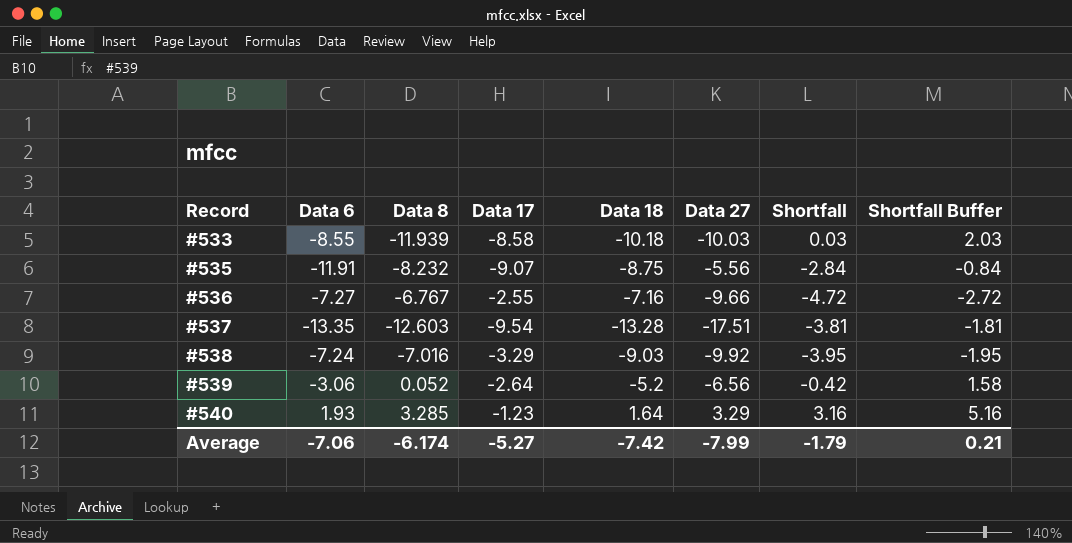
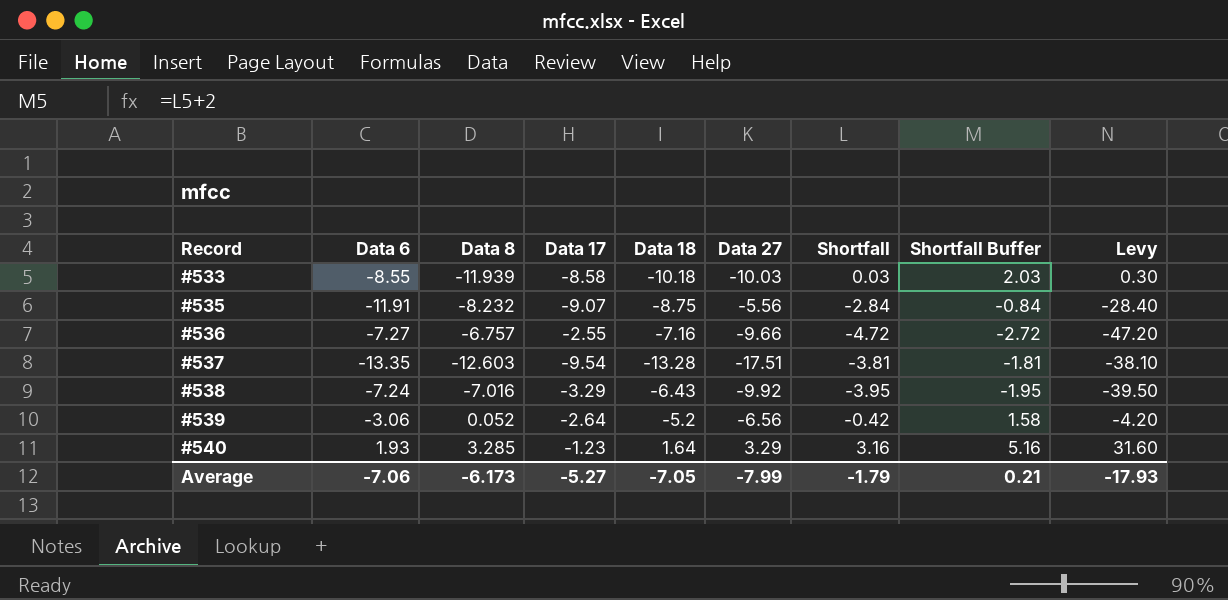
column Levy | formula: none -> [Shortfall] * 10
#536 | Data 8: -6.767 -> -6.757
#538 | Data 18: -9.03 -> -6.43
Average | Data 8: -6.174 -> -6.173
Average | Data 18: -7.42 -> -7.05

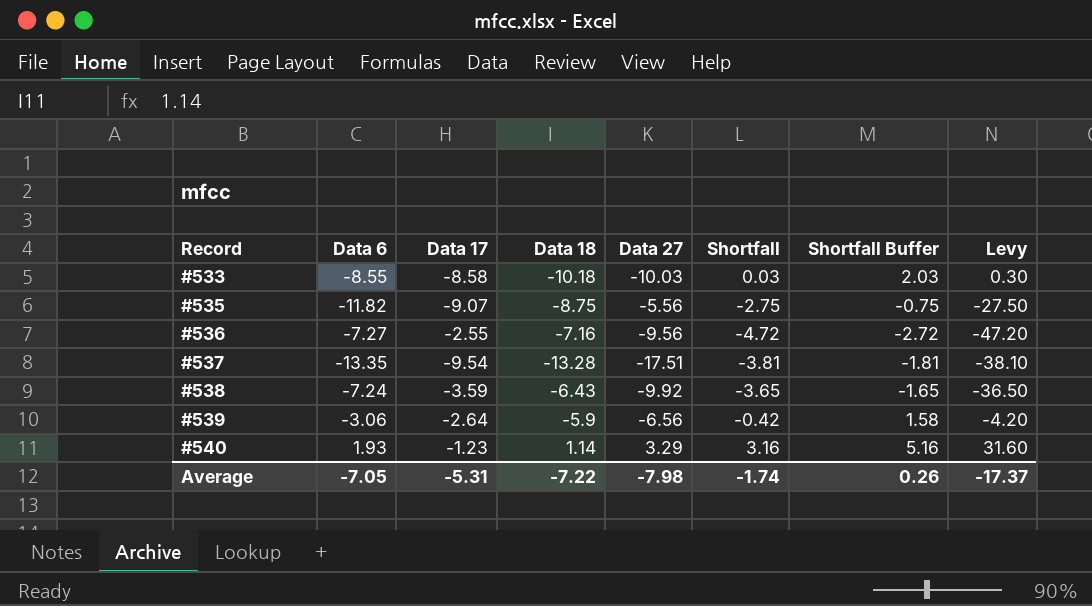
column Data 8 | position: 3 -> none
#535 | Data 6: -11.91 -> -11.82
#535 | Shortfall: -2.84 -> -2.75
#535 | Shortfall Buffer: -0.84 -> -0.75
#535 | Levy: -28.40 -> -27.50
#536 | Data 27: -9.66 -> -9.56
#538 | Data 17: -3.29 -> -3.59
#538 | Shortfall: -3.95 -> -3.65
#538 | Shortfall Buffer: -1.95 -> -1.65
#538 | Levy: -39.50 -> -36.50
#539 | Data 18: -5.2 -> -5.9
#540 | Data 18: 1.64 -> 1.14
Average | Data 6: -7.06 -> -7.05
Average | Data 17: -5.27 -> -5.31
Average | Data 18: -7.05 -> -7.22
Average | Data 27: -7.99 -> -7.98
Average | Shortfall: -1.79 -> -1.74
Average | Shortfall Buffer: 0.21 -> 0.26
Average | Levy: -17.93 -> -17.37

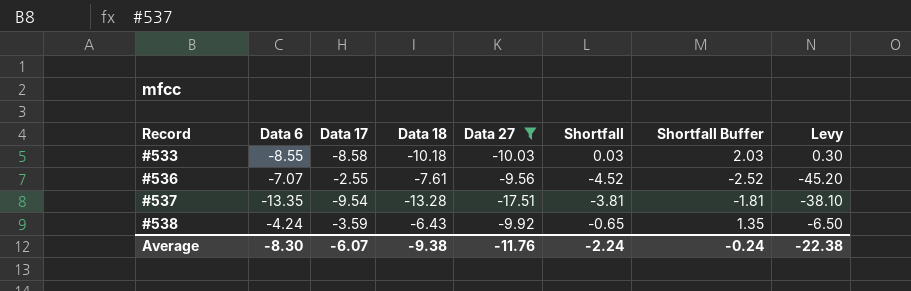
filter: none -> Data 27 <= -9.56
#536 | Data 6: -7.27 -> -7.07
#536 | Data 18: -7.16 -> -7.61
#536 | Shortfall: -4.72 -> -4.52
#536 | Shortfall Buffer: -2.72 -> -2.52
#536 | Levy: -47.20 -> -45.20
#538 | Data 6: -7.24 -> -4.24
#538 | Shortfall: -3.65 -> -0.65
#538 | Shortfall Buffer: -1.65 -> 1.35
#538 | Levy: -36.50 -> -6.50
Average | Data 6: -7.05 -> -8.30
Average | Data 17: -5.31 -> -6.07
Average | Data 18: -7.22 -> -9.38
Average | Data 27: -7.98 -> -11.76
Average | Shortfall: -1.74 -> -2.24
Average | Shortfall Buffer: 0.26 -> -0.24
Average | Levy: -17.37 -> -22.38

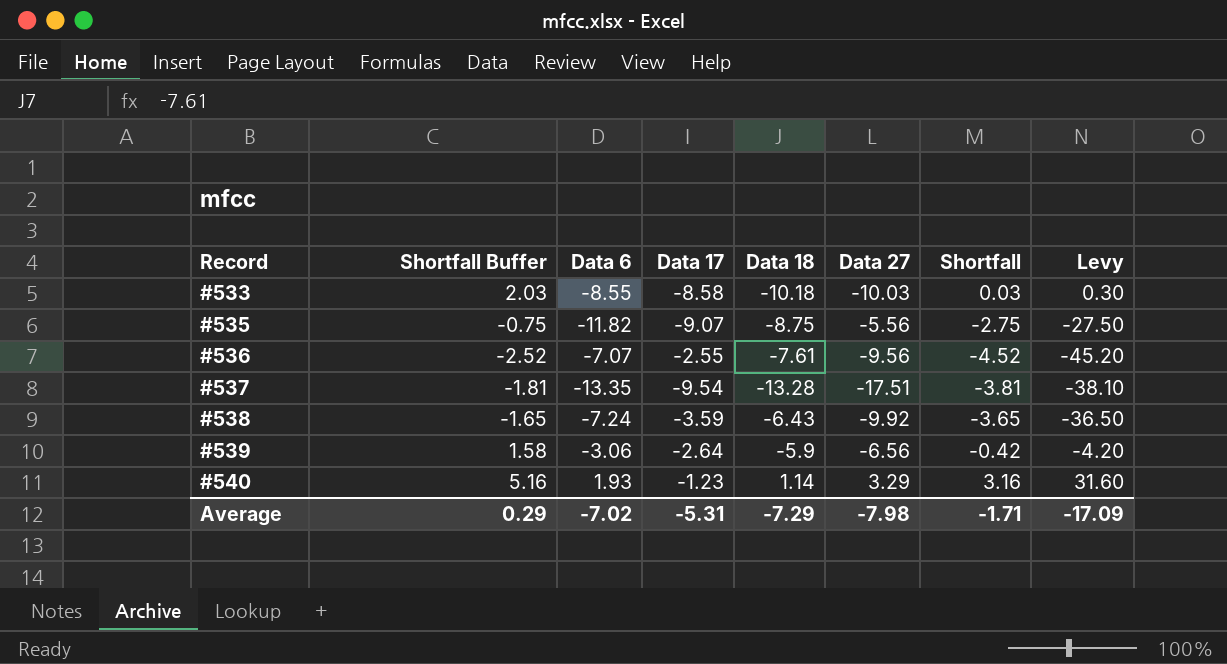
filter: Data 27 <= -9.56 -> none
column Shortfall Buffer | position: 7 -> 2
#538 | Shortfall Buffer: 1.35 -> -1.65
#538 | Data 6: -4.24 -> -7.24
#538 | Shortfall: -0.65 -> -3.65
#538 | Levy: -6.50 -> -36.50
Average | Shortfall Buffer: -0.24 -> 0.29
Average | Data 6: -8.30 -> -7.02
Average | Data 17: -6.07 -> -5.31
Average | Data 18: -9.38 -> -7.29
Average | Data 27: -11.76 -> -7.98
Average | Shortfall: -2.24 -> -1.71
Average | Levy: -22.38 -> -17.09

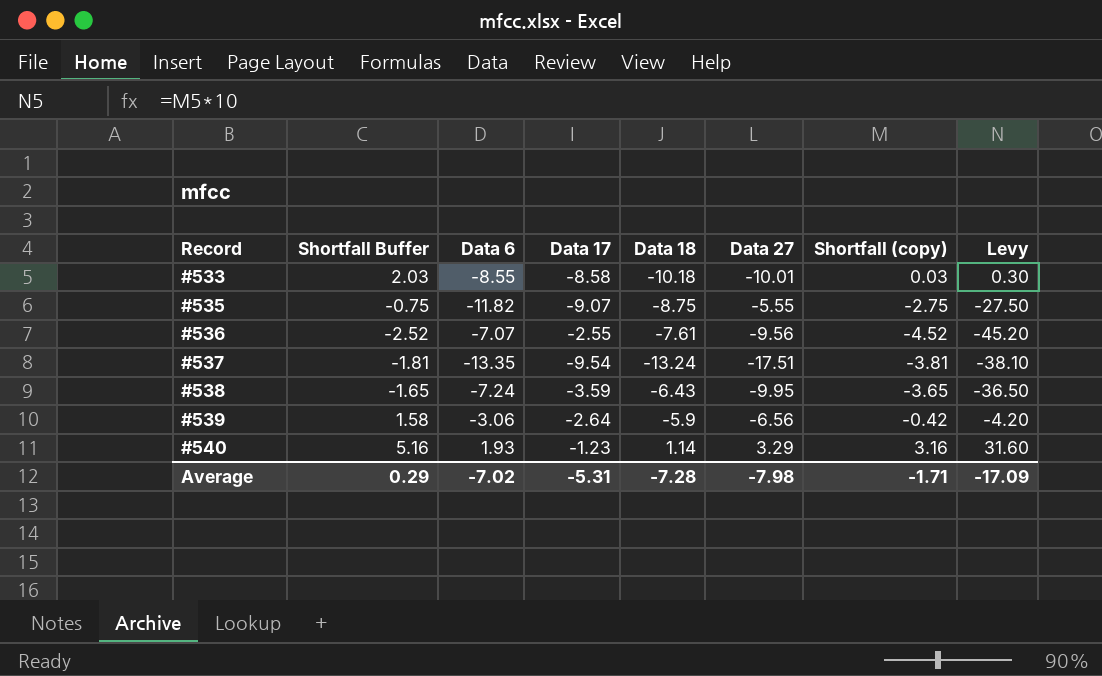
column name: Shortfall -> Shortfall (copy)
#533 | Data 27: -10.03 -> -10.01
#535 | Data 27: -5.56 -> -5.55
#537 | Data 18: -13.28 -> -13.24
#538 | Data 27: -9.92 -> -9.95
Average | Data 18: -7.29 -> -7.28

